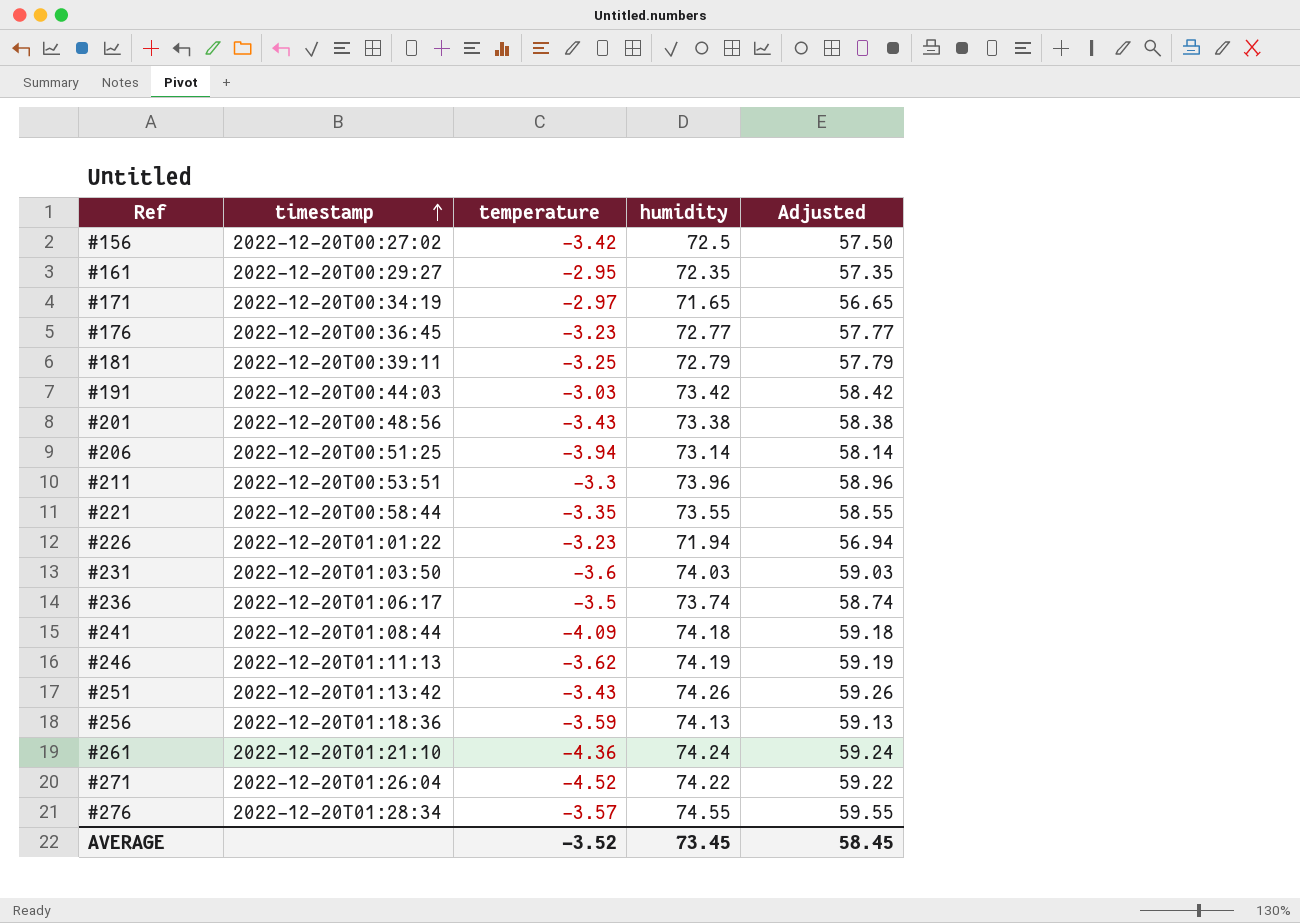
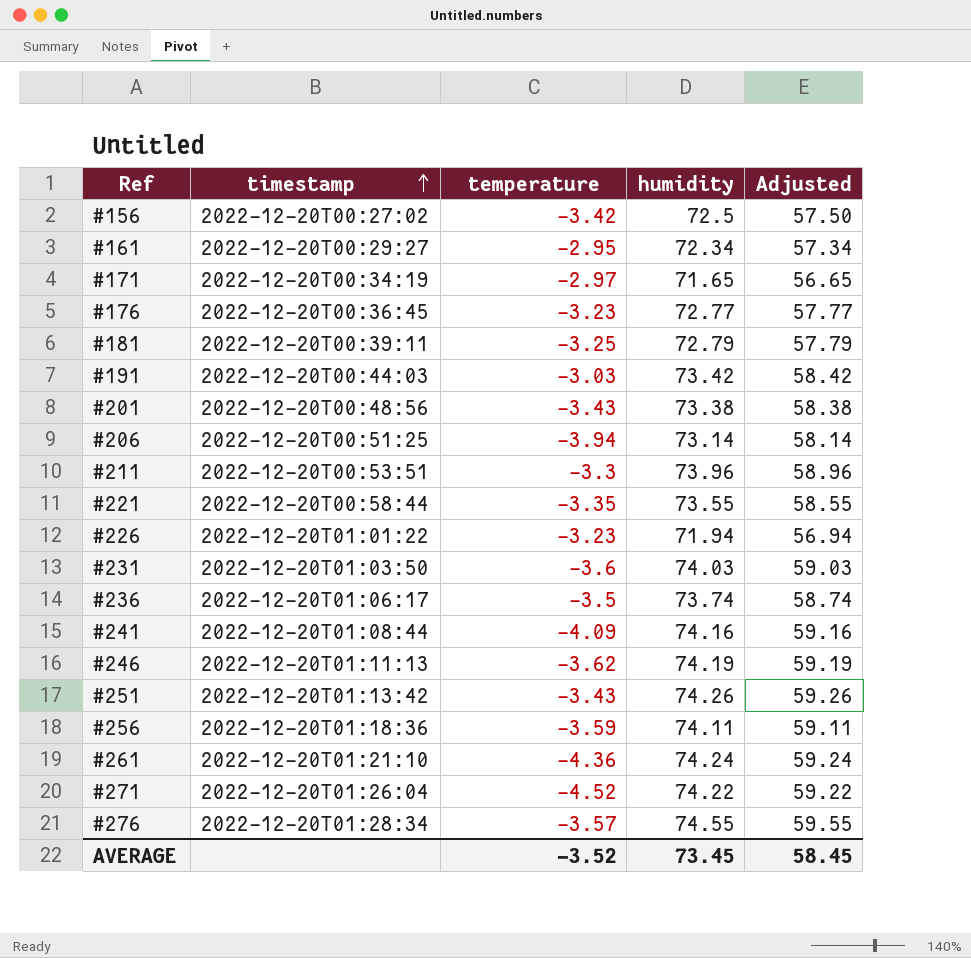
#161 | humidity: 72.35 -> 72.34
#161 | Adjusted: 57.35 -> 57.34
#241 | humidity: 74.18 -> 74.16
#241 | Adjusted: 59.18 -> 59.16
#256 | humidity: 74.13 -> 74.11
#256 | Adjusted: 59.13 -> 59.11

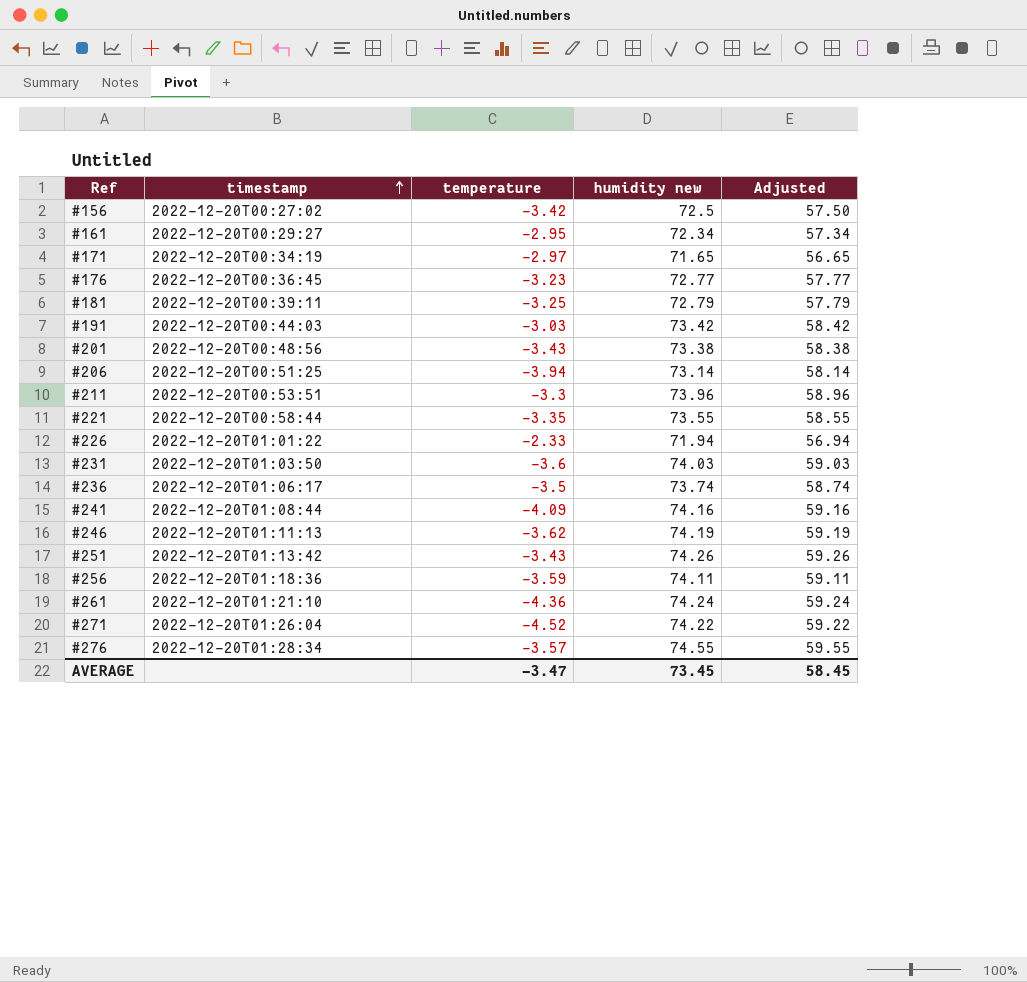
column name: humidity -> humidity new
#226 | temperature: -3.23 -> -2.33
AVERAGE | temperature: -3.52 -> -3.47

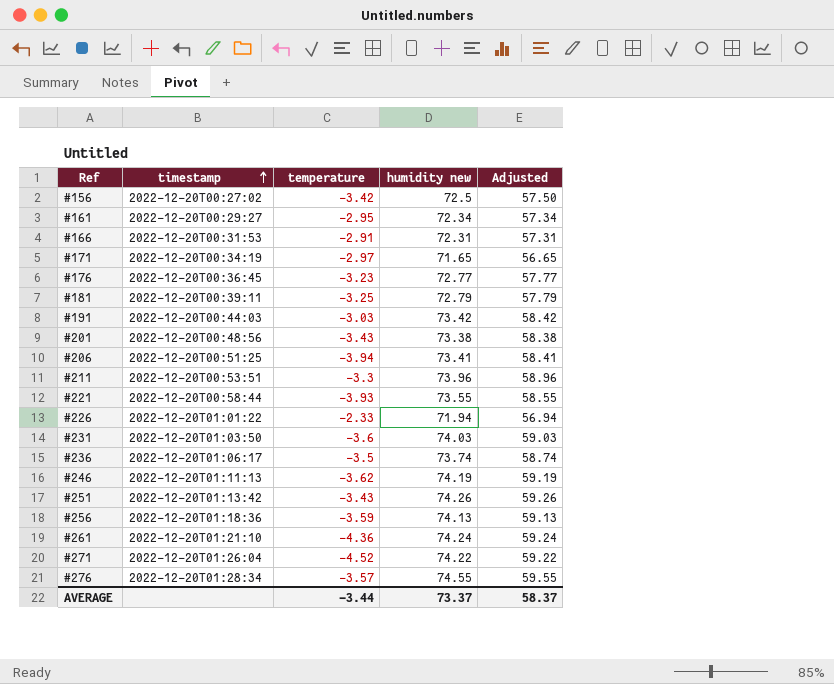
row #241: 2022-12-20T01:08:44 | -4.09 | 74.16 | 59.16 -> none
row #166: none -> 2022-12-20T00:31:53 | -2.91 | 72.31 | 57.31
#206 | humidity new: 73.14 -> 73.41
#206 | Adjusted: 58.14 -> 58.41
#221 | temperature: -3.35 -> -3.93
#256 | humidity new: 74.11 -> 74.13
#256 | Adjusted: 59.11 -> 59.13
AVERAGE | temperature: -3.47 -> -3.44
AVERAGE | humidity new: 73.45 -> 73.37
AVERAGE | Adjusted: 58.45 -> 58.37

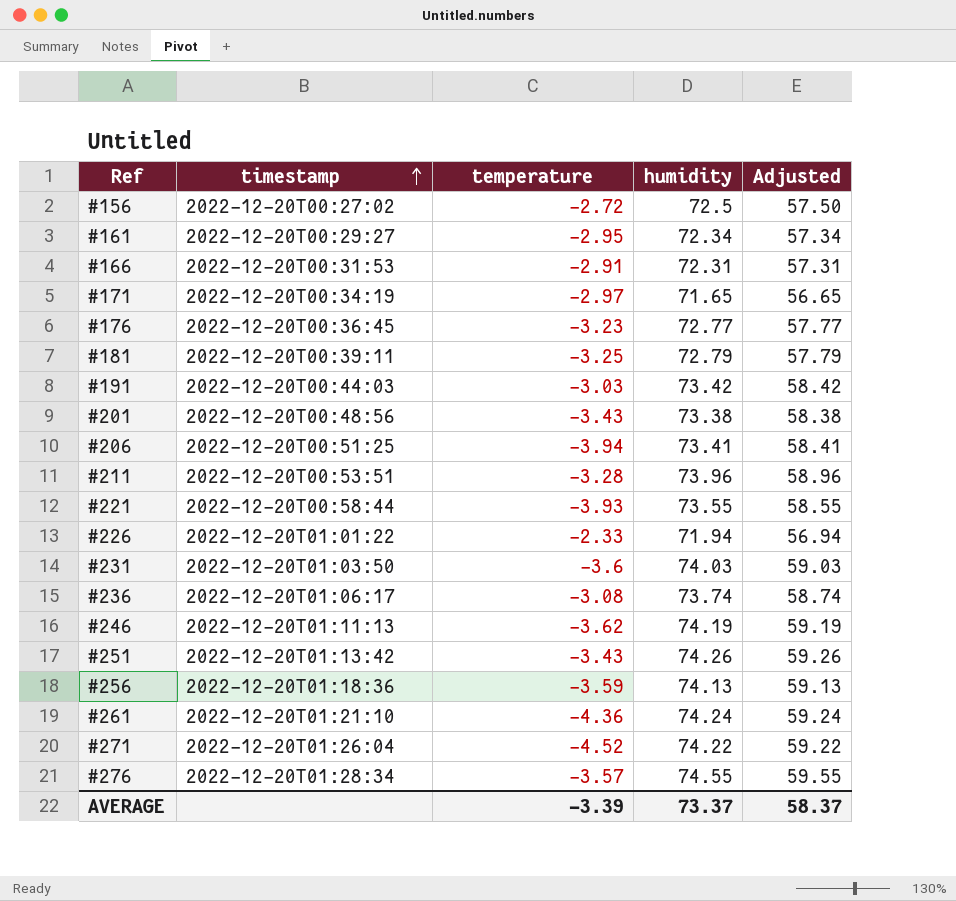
column name: humidity new -> humidity
#156 | temperature: -3.42 -> -2.72
#211 | temperature: -3.3 -> -3.28
#236 | temperature: -3.5 -> -3.08
AVERAGE | temperature: -3.44 -> -3.39

